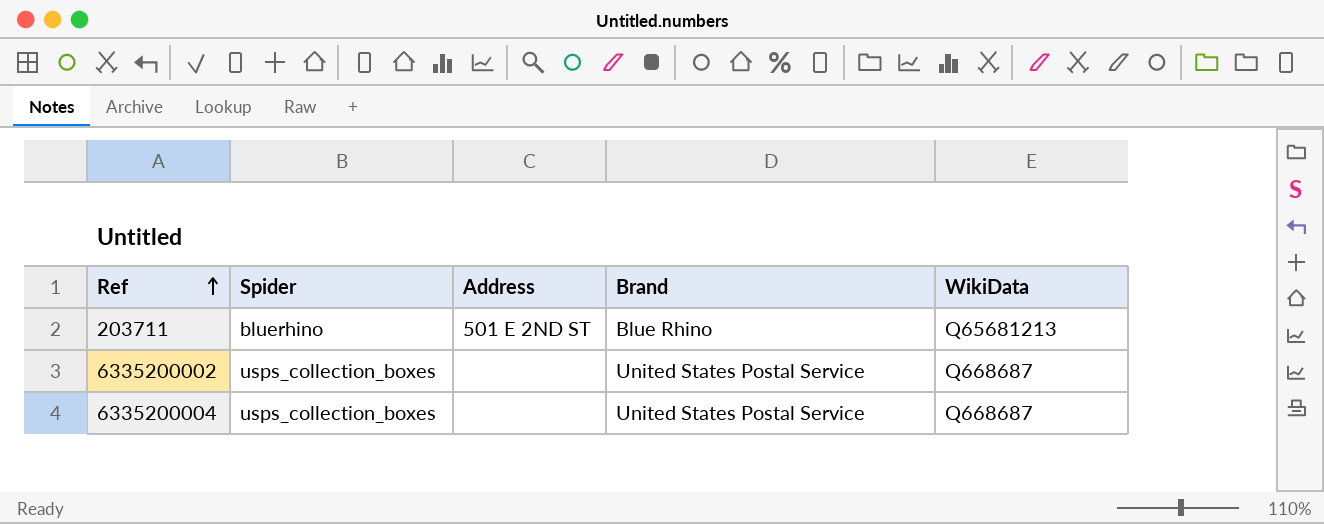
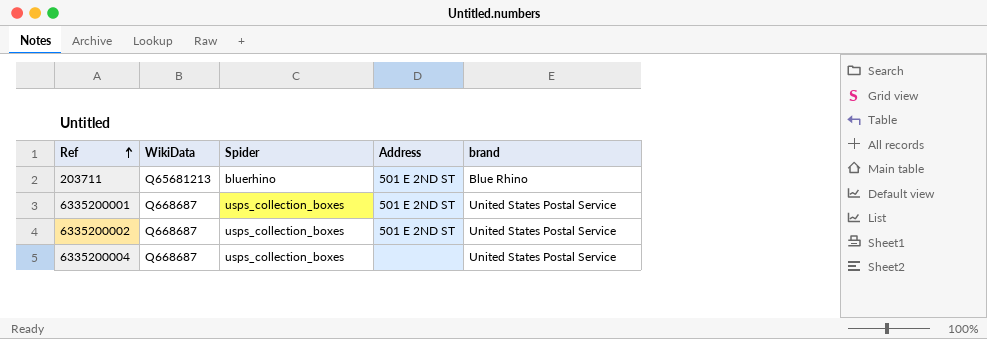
column WikiData | position: 5 -> 2
column name: Brand -> brand
row 6335200001: none -> Q668687 | usps_collection_boxes | 501 E 2ND ST | United States Postal Service
6335200002 | Address: none -> 501 E 2ND ST

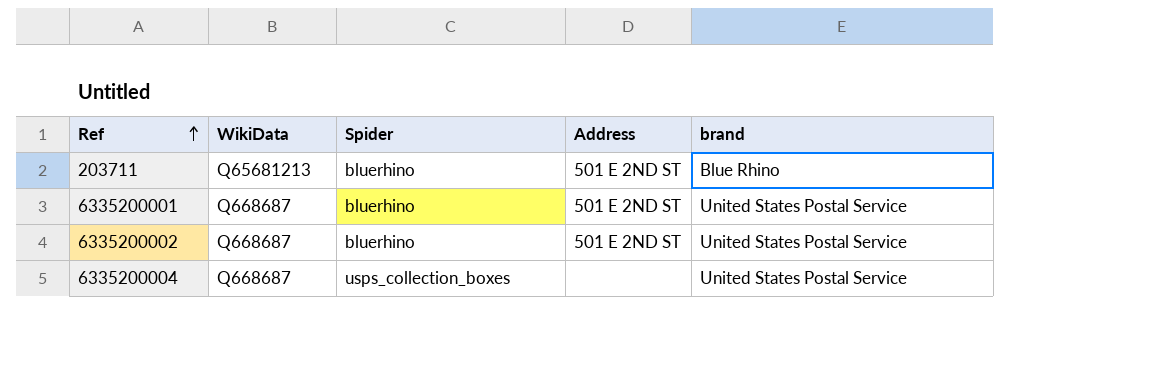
6335200001 | Spider: usps_collection_boxes -> bluerhino
6335200002 | Spider: usps_collection_boxes -> bluerhino

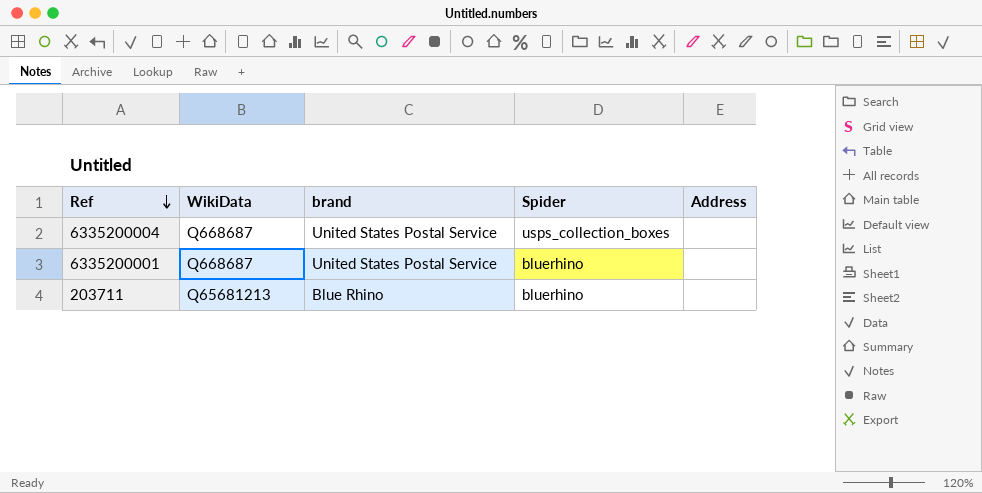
row order: Ref ascending -> Ref descending
column brand | position: 5 -> 3
row 6335200002: Q668687 | bluerhino | 501 E 2ND ST | United States Postal Service -> none
6335200001 | Address: 501 E 2ND ST -> none
203711 | Address: 501 E 2ND ST -> none

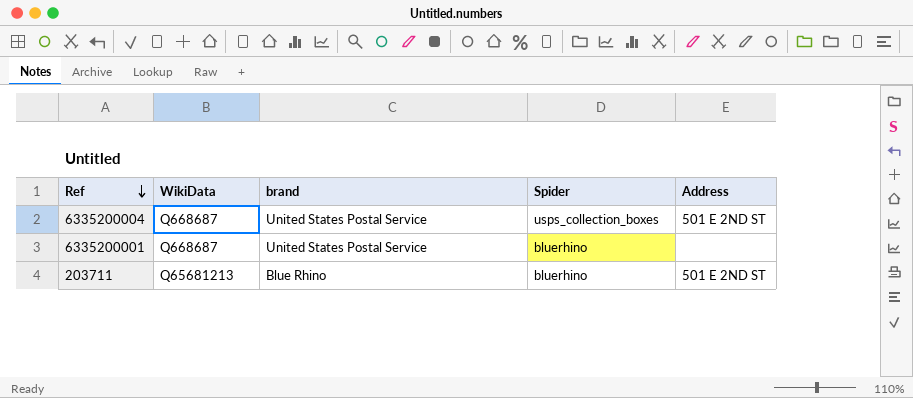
6335200004 | Address: none -> 501 E 2ND ST
203711 | Address: none -> 501 E 2ND ST

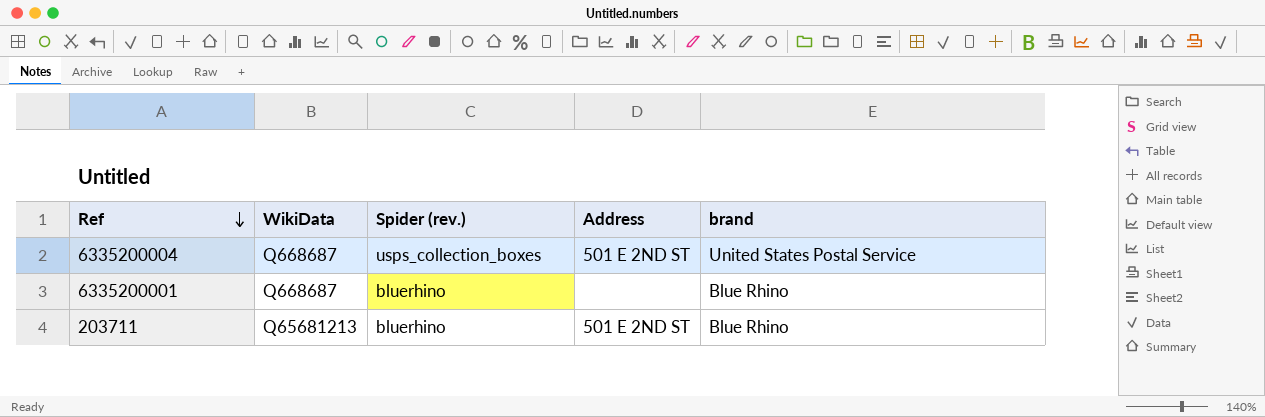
column name: Spider -> Spider (rev.)
column brand | position: 3 -> 5
6335200001 | brand: United States Postal Service -> Blue Rhino

